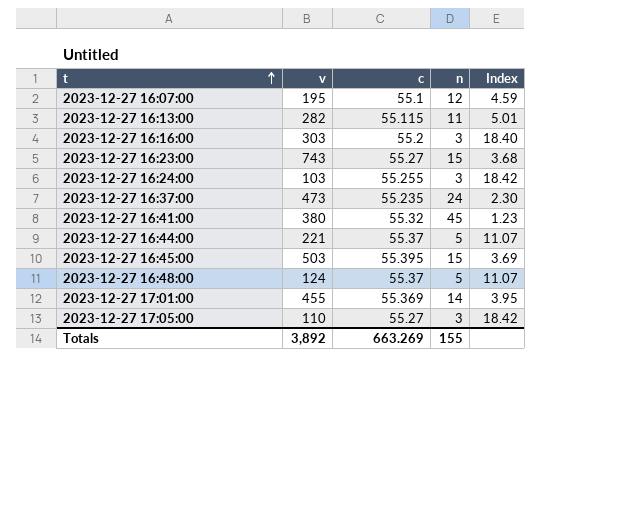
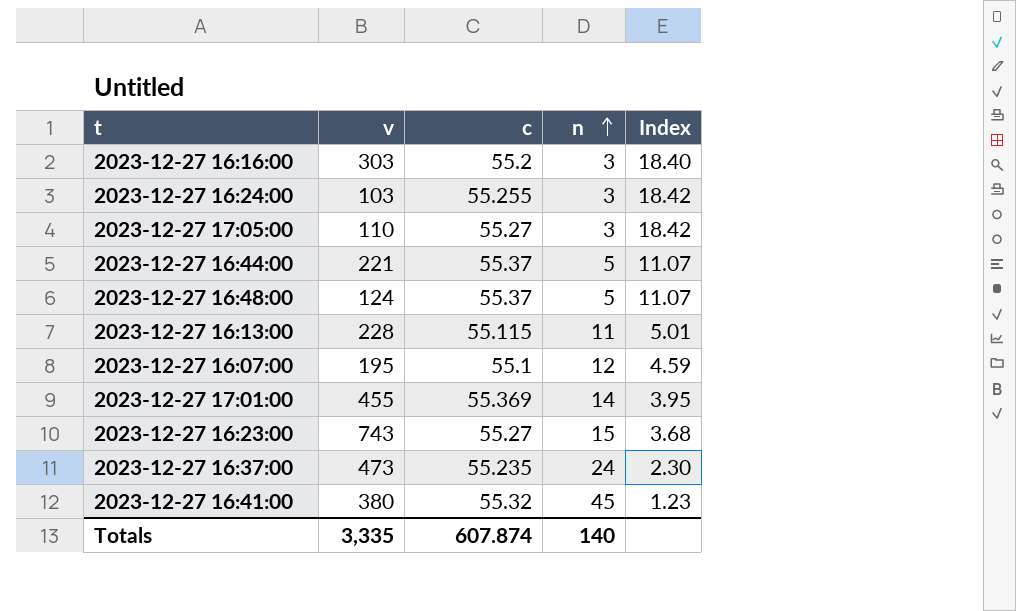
row order: t ascending -> n ascending
row 2023-12-27 16:45:00: 503 | 55.395 | 15 | 3.69 -> none
2023-12-27 16:13:00 | v: 282 -> 228
Totals | v: 3,892 -> 3,335
Totals | c: 663.269 -> 607.874
Totals | n: 155 -> 140

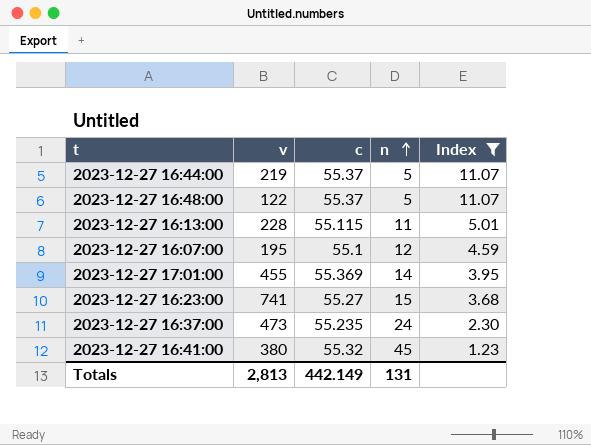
filter: none -> Index <= 11.07
2023-12-27 16:44:00 | v: 221 -> 219
2023-12-27 16:48:00 | v: 124 -> 122
2023-12-27 16:23:00 | v: 743 -> 741
Totals | v: 3,335 -> 2,813
Totals | c: 607.874 -> 442.149
Totals | n: 140 -> 131

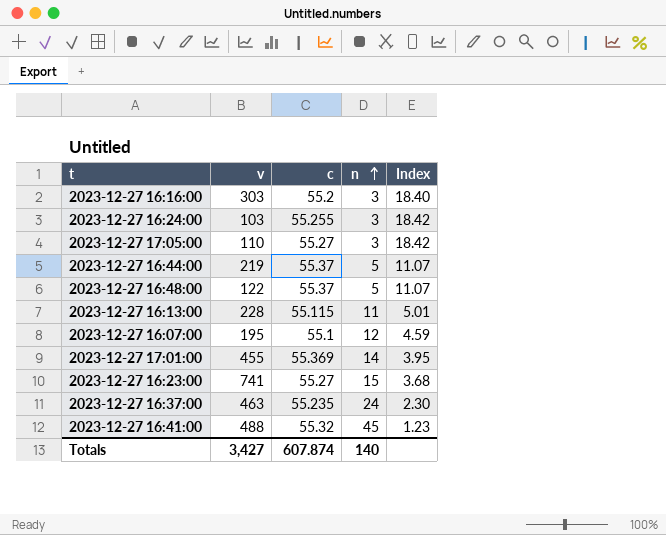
filter: Index <= 11.07 -> none
2023-12-27 16:37:00 | v: 473 -> 463
2023-12-27 16:41:00 | v: 380 -> 488
Totals | v: 2,813 -> 3,427
Totals | c: 442.149 -> 607.874
Totals | n: 131 -> 140

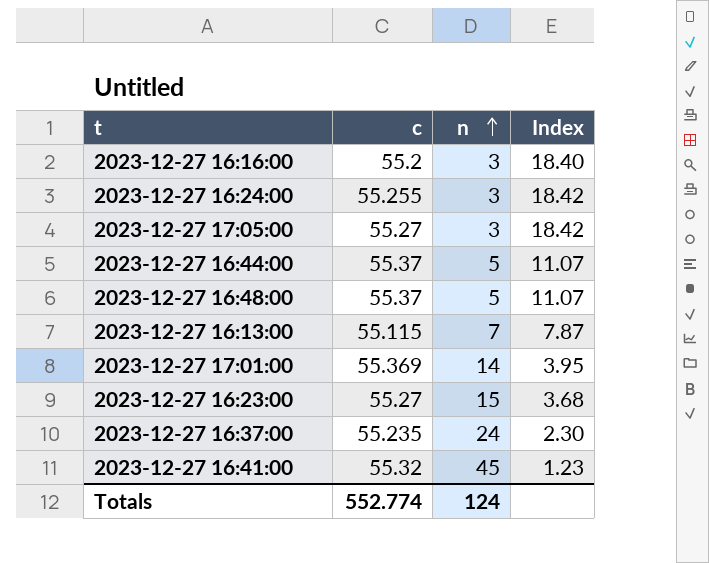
column v | position: 2 -> none
row 2023-12-27 16:07:00: 195 | 55.1 | 12 | 4.59 -> none
2023-12-27 16:13:00 | n: 11 -> 7
2023-12-27 16:13:00 | Index: 5.01 -> 7.87
Totals | c: 607.874 -> 552.774
Totals | n: 140 -> 124

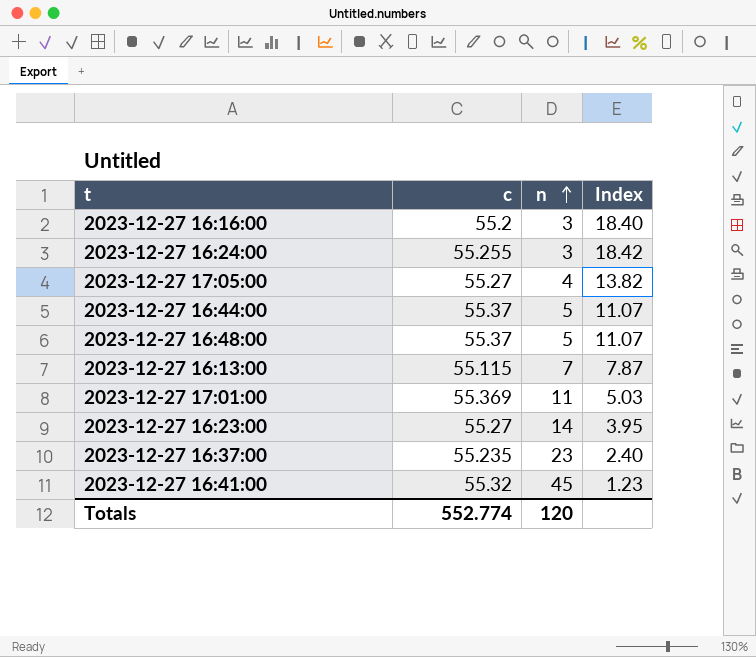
2023-12-27 17:05:00 | n: 3 -> 4
2023-12-27 17:05:00 | Index: 18.42 -> 13.82
2023-12-27 17:01:00 | n: 14 -> 11
2023-12-27 17:01:00 | Index: 3.95 -> 5.03
2023-12-27 16:23:00 | n: 15 -> 14
2023-12-27 16:23:00 | Index: 3.68 -> 3.95
2023-12-27 16:37:00 | n: 24 -> 23
2023-12-27 16:37:00 | Index: 2.30 -> 2.40
Totals | n: 124 -> 120

